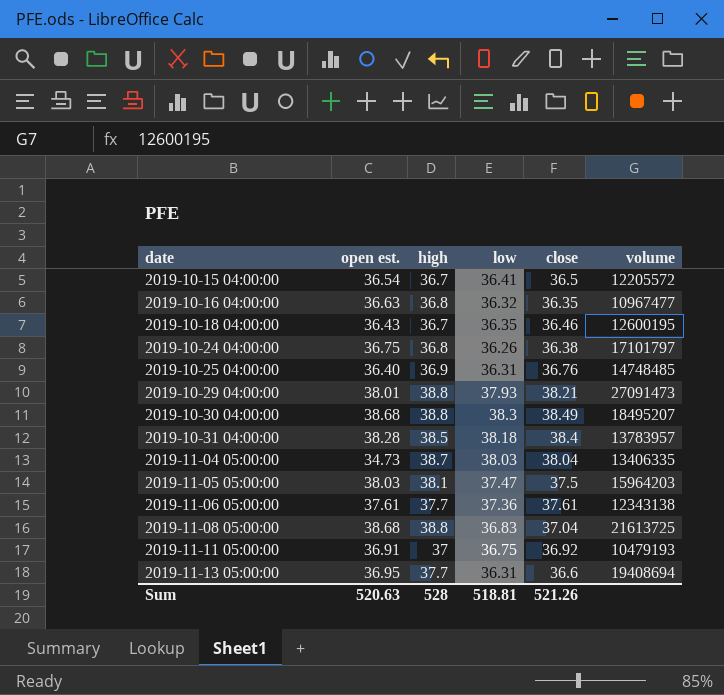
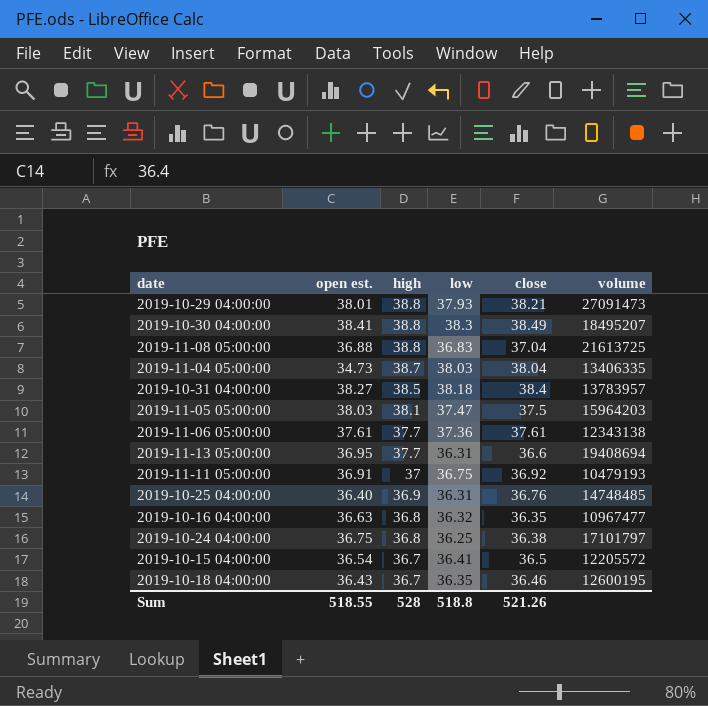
row order: date ascending -> high descending
2019-10-30 04:00:00 | open est.: 38.68 -> 38.41
2019-11-08 05:00:00 | open est.: 38.68 -> 36.88
2019-10-31 04:00:00 | open est.: 38.28 -> 38.27
2019-10-24 04:00:00 | low: 36.26 -> 36.25
Sum | open est.: 520.63 -> 518.55
Sum | low: 518.81 -> 518.8

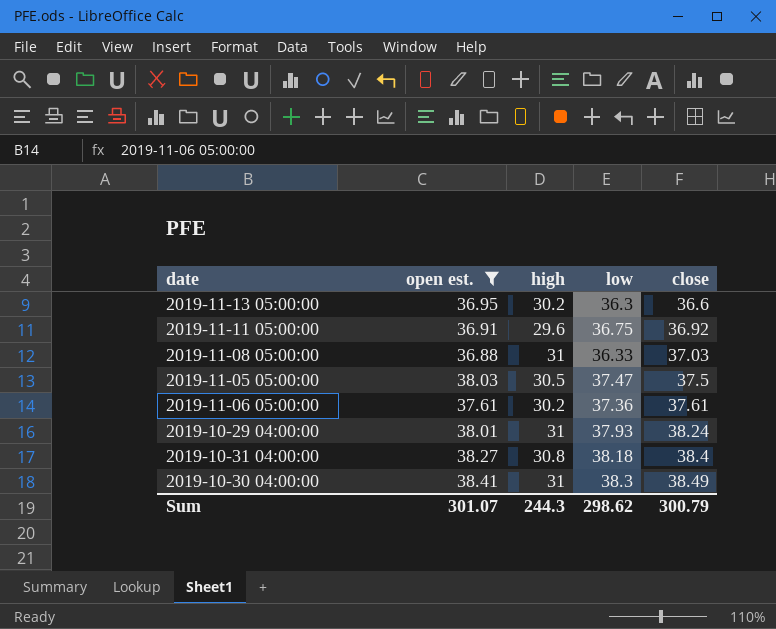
filter: none -> open est. >= 36.88
row order: high descending -> close ascending
column volume | position: 6 -> none
2019-11-13 05:00:00 | high: 37.7 -> 30.2
2019-11-13 05:00:00 | low: 36.31 -> 36.3
2019-11-11 05:00:00 | high: 37 -> 29.6
2019-11-08 05:00:00 | high: 38.8 -> 31
2019-11-08 05:00:00 | low: 36.83 -> 36.33
2019-11-08 05:00:00 | close: 37.04 -> 37.03
2019-11-05 05:00:00 | high: 38.1 -> 30.5
2019-11-06 05:00:00 | high: 37.7 -> 30.2
2019-10-29 04:00:00 | high: 38.8 -> 31
2019-10-29 04:00:00 | close: 38.21 -> 38.24
2019-10-31 04:00:00 | high: 38.5 -> 30.8
2019-10-30 04:00:00 | high: 38.8 -> 31
Sum | open est.: 518.55 -> 301.07
Sum | high: 528 -> 244.3
Sum | low: 518.8 -> 298.62
Sum | close: 521.26 -> 300.79

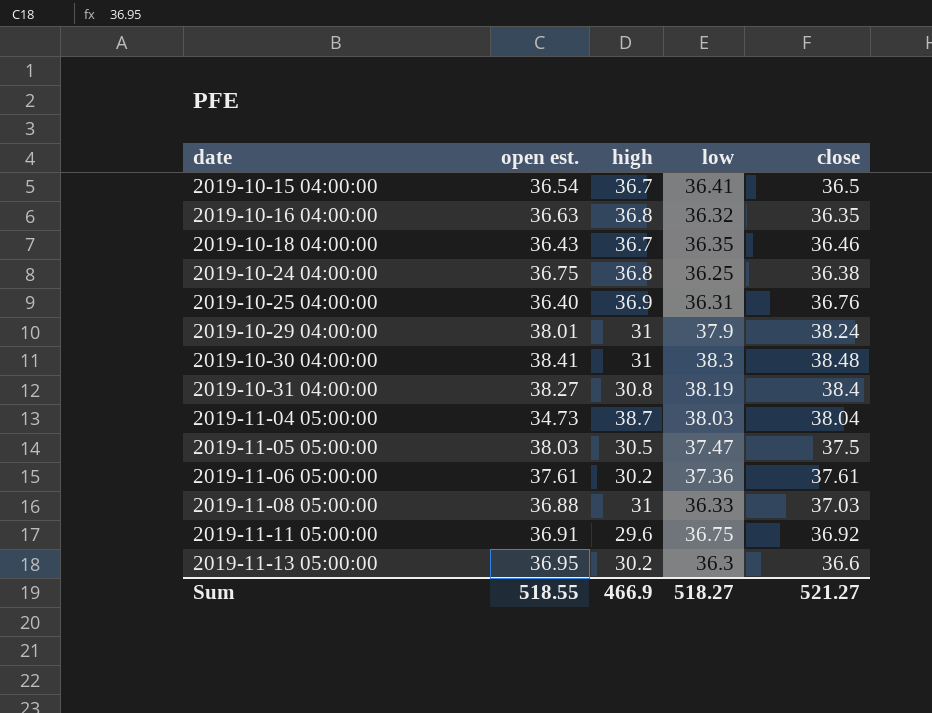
filter: open est. >= 36.88 -> none
row order: close ascending -> date ascending
2019-10-29 04:00:00 | low: 37.93 -> 37.9
2019-10-30 04:00:00 | close: 38.49 -> 38.48
2019-10-31 04:00:00 | low: 38.18 -> 38.19
Sum | open est.: 301.07 -> 518.55
Sum | high: 244.3 -> 466.9
Sum | low: 298.62 -> 518.27
Sum | close: 300.79 -> 521.27

